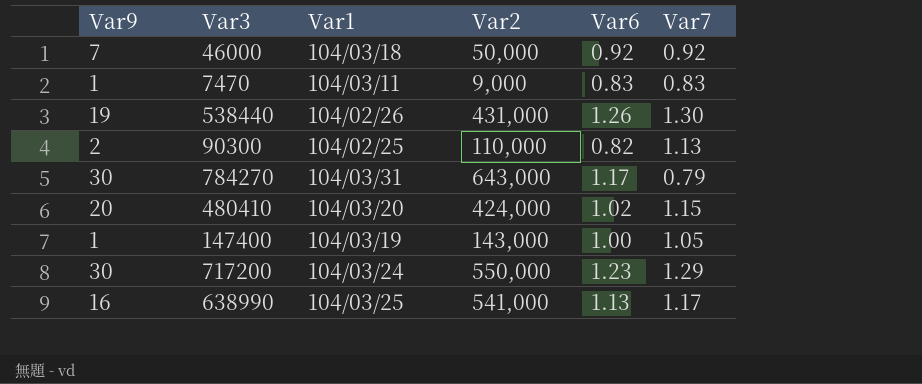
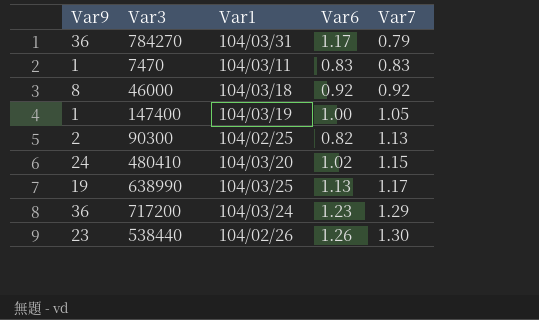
row order: none -> Var7 ascending
column Var2 | position: 4 -> none
784270 | Var9: 30 -> 36
46000 | Var9: 7 -> 8
480410 | Var9: 20 -> 24
638990 | Var9: 16 -> 19
717200 | Var9: 30 -> 36
538440 | Var9: 19 -> 23

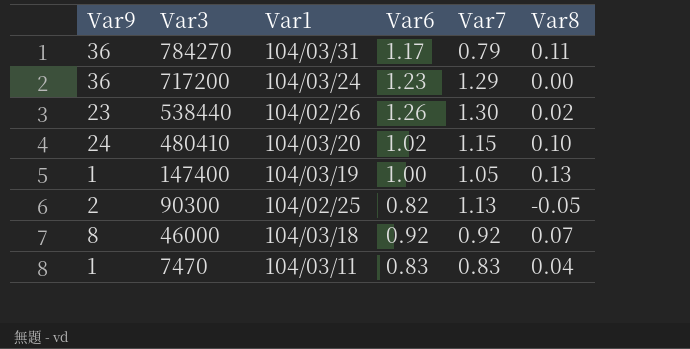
row order: Var7 ascending -> Var3 descending
column Var8 | position: none -> 6
row 638990: 19 | 104/03/25 | 1.13 | 1.17 -> none

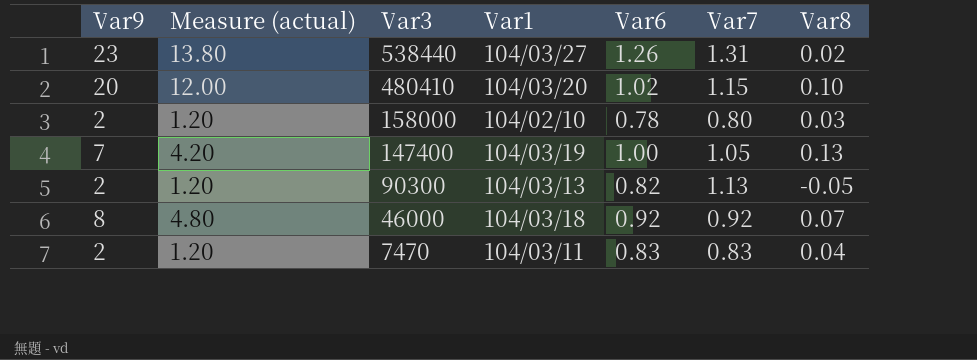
column Measure (actual) | formula: none -> [Var9] * 0.6
row 784270: 36 | 104/03/31 | 1.17 | 0.79 | 0.11 -> none
row 717200: 36 | 104/03/24 | 1.23 | 1.29 | 0.00 -> none
538440 | Var1: 104/02/26 -> 104/03/27
538440 | Var7: 1.30 -> 1.31
480410 | Var9: 24 -> 20
row 158000: none -> 2 | 1.20 | 104/02/10 | 0.78 | 0.80 | 0.03
147400 | Var9: 1 -> 7
90300 | Var1: 104/02/25 -> 104/03/13
7470 | Var9: 1 -> 2

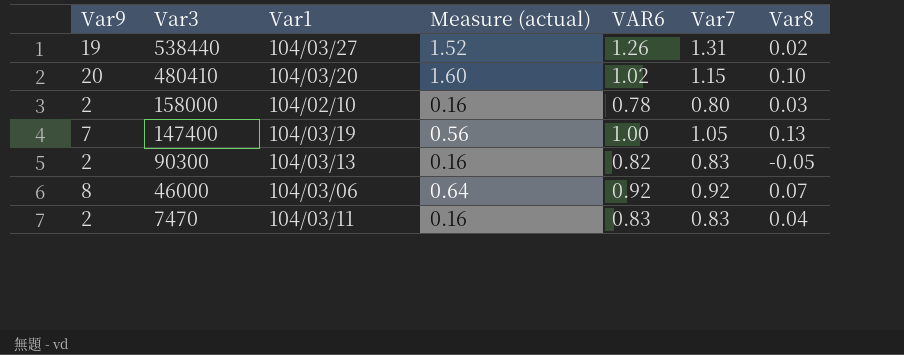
column Measure (actual) | formula: [Var9] * 0.6 -> [Var9] * 0.08
column Measure (actual) | position: 2 -> 4
column name: Var6 -> VAR6
538440 | Var9: 23 -> 19
90300 | Var7: 1.13 -> 0.83
46000 | Var1: 104/03/18 -> 104/03/06

